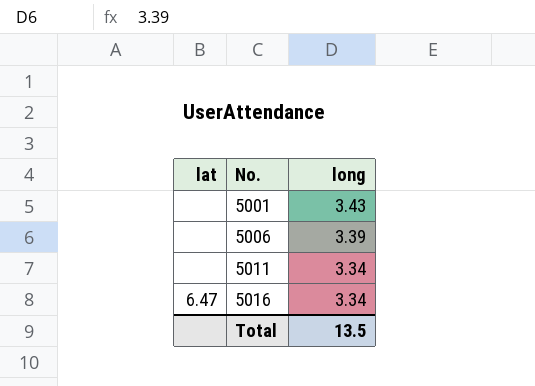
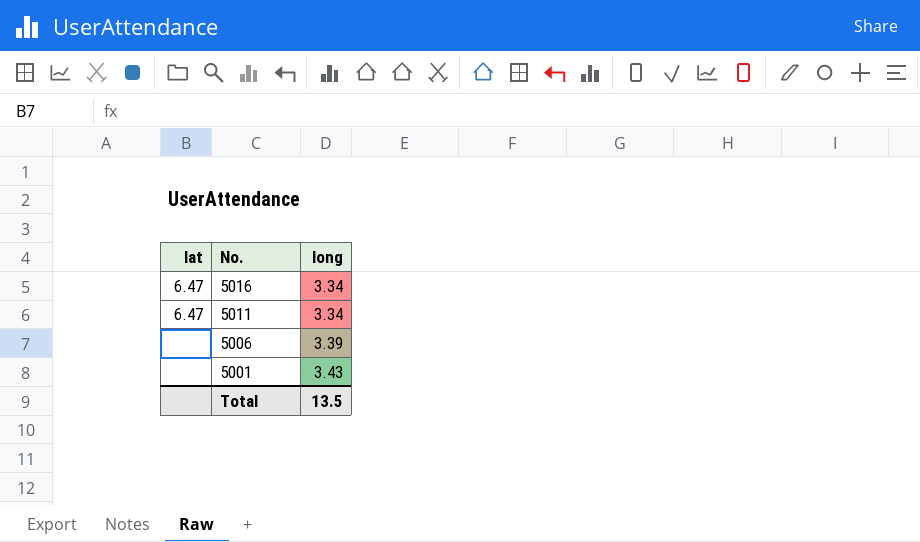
row order: No. ascending -> No. descending
5011 | lat: none -> 6.47

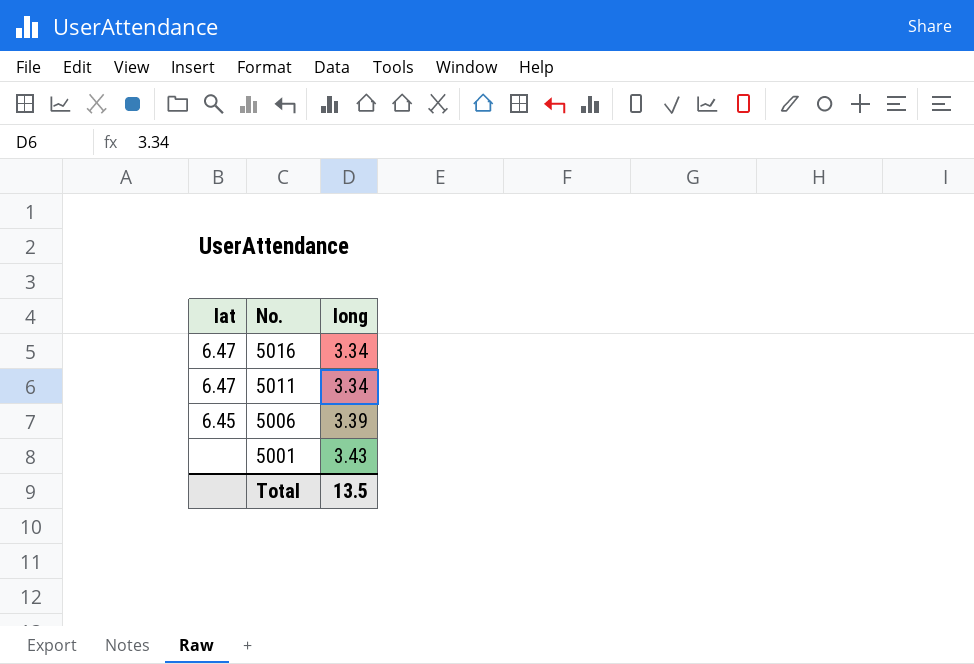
5006 | lat: none -> 6.45

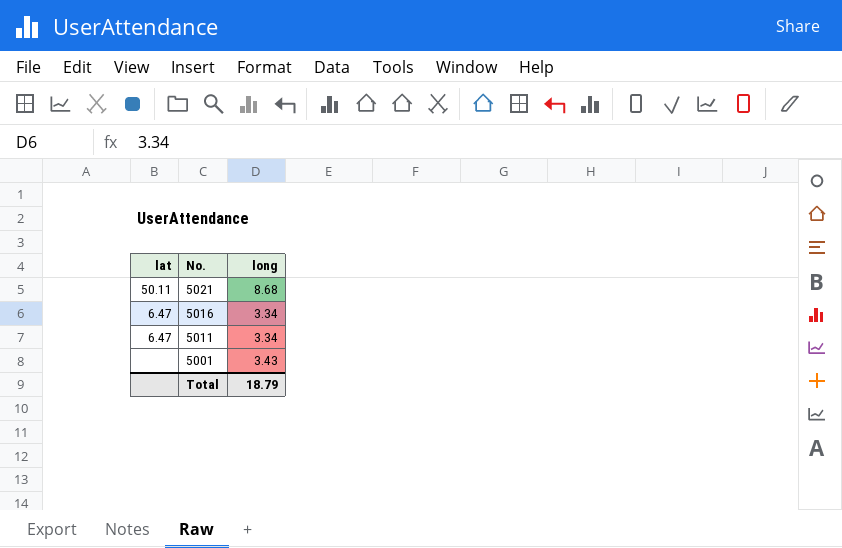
row 5006: 6.45 | 3.39 -> none
row 5021: none -> 50.11 | 8.68
Total | long: 13.5 -> 18.79

